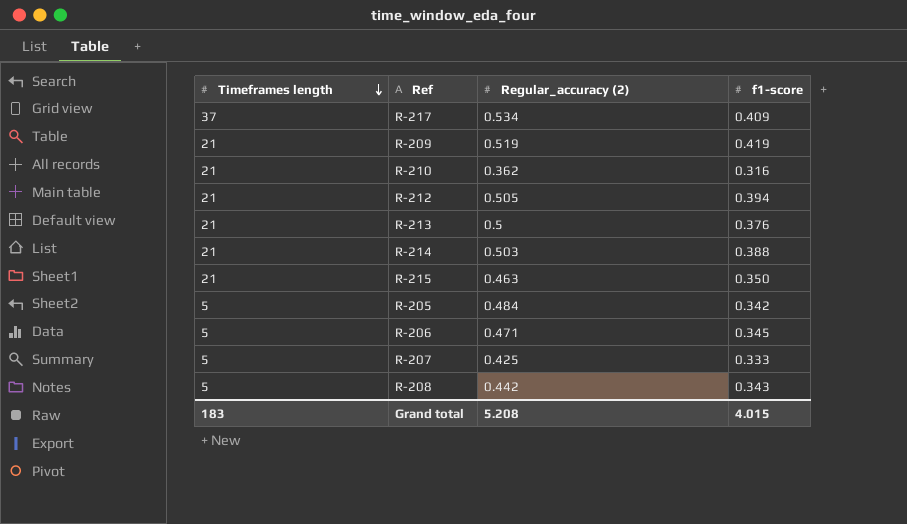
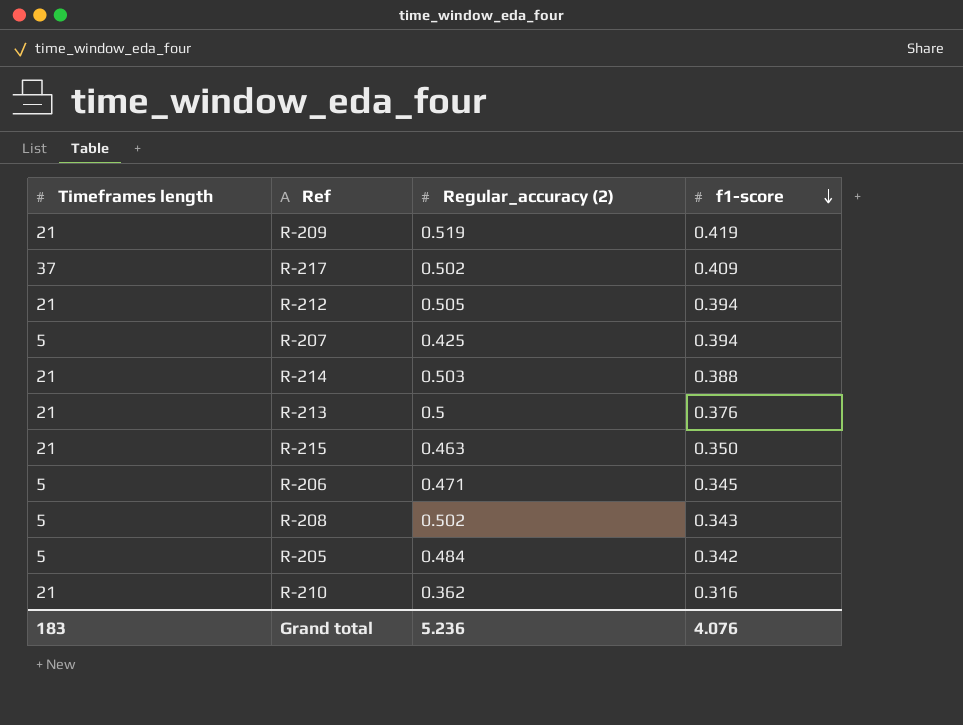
row order: Timeframes length descending -> f1-score descending
R-217 | Regular_accuracy (2): 0.534 -> 0.502
R-207 | f1-score: 0.333 -> 0.394
R-208 | Regular_accuracy (2): 0.442 -> 0.502
Grand total | Regular_accuracy (2): 5.208 -> 5.236
Grand total | f1-score: 4.015 -> 4.076

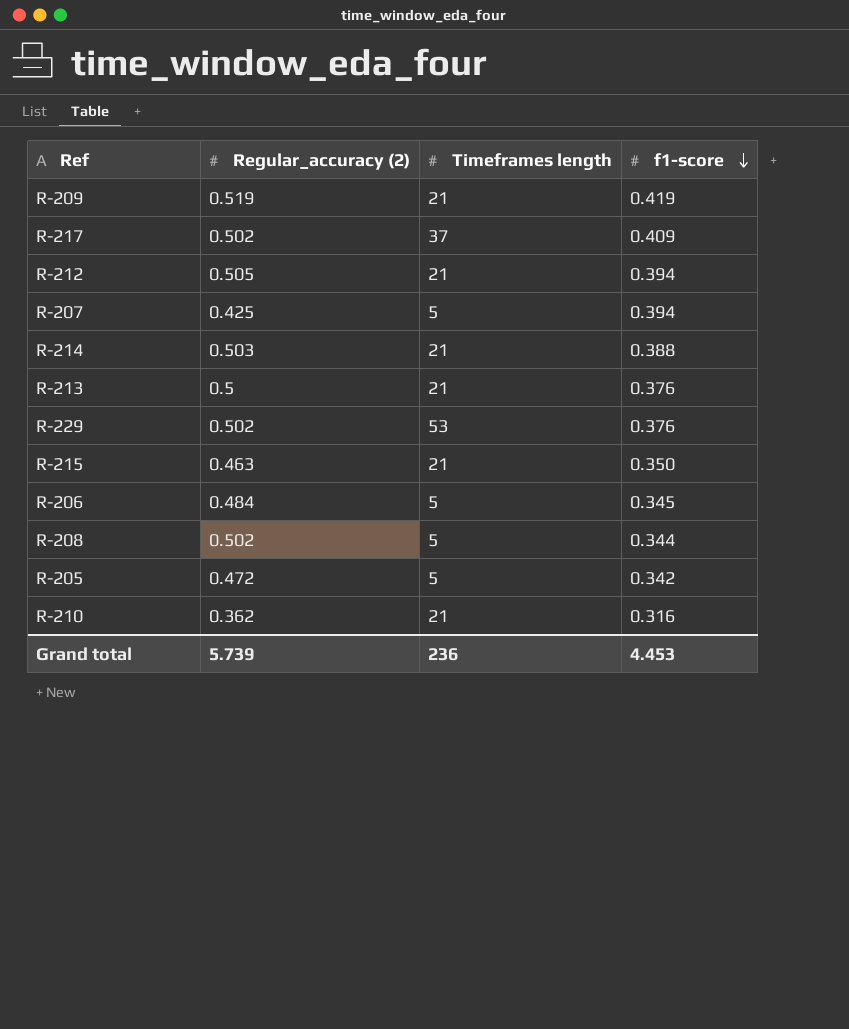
column Timeframes length | position: 1 -> 3
row R-229: none -> 0.502 | 53 | 0.376
R-206 | Regular_accuracy (2): 0.471 -> 0.484
R-208 | f1-score: 0.343 -> 0.344
R-205 | Regular_accuracy (2): 0.484 -> 0.472
Grand total | Regular_accuracy (2): 5.236 -> 5.739
Grand total | Timeframes length: 183 -> 236
Grand total | f1-score: 4.076 -> 4.453

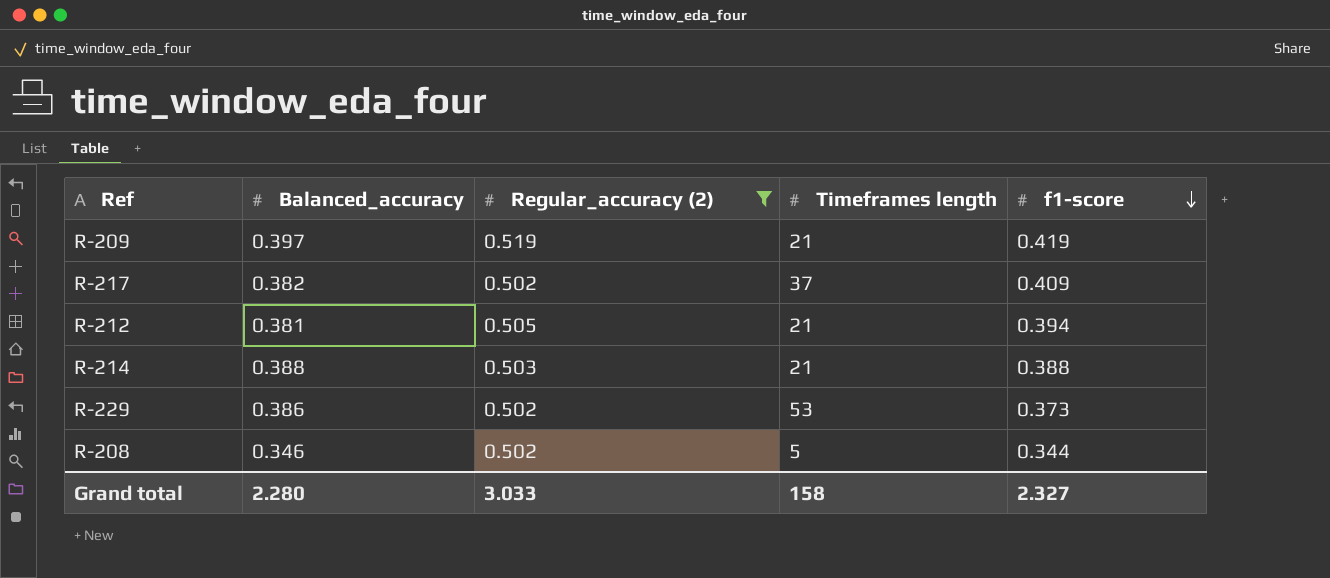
filter: none -> Regular_accuracy (2) >= 0.502
column Balanced_accuracy | position: none -> 2
R-229 | f1-score: 0.376 -> 0.373
Grand total | Regular_accuracy (2): 5.739 -> 3.033
Grand total | Timeframes length: 236 -> 158
Grand total | f1-score: 4.453 -> 2.327

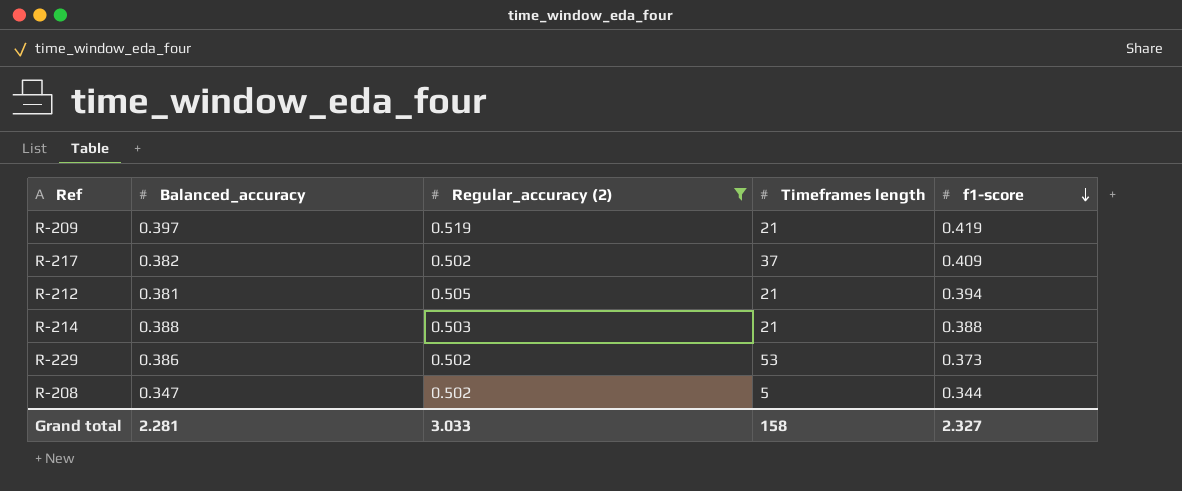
R-208 | Balanced_accuracy: 0.346 -> 0.347
Grand total | Balanced_accuracy: 2.280 -> 2.281

